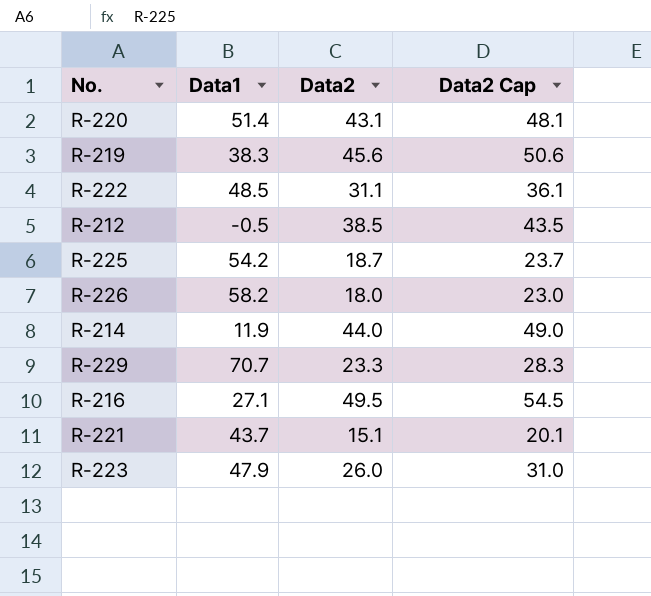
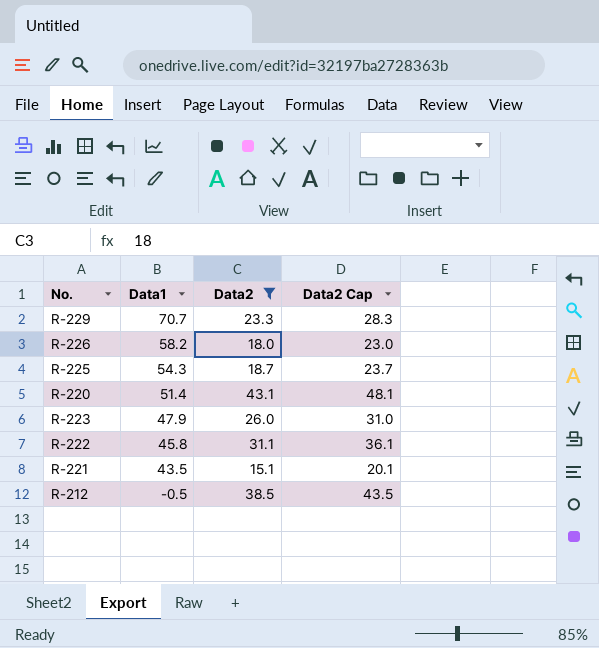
filter: none -> Data2 <= 43.1
row order: none -> Data1 descending
R-225 | Data1: 54.2 -> 54.3
R-222 | Data1: 48.5 -> 45.8
R-221 | Data1: 43.7 -> 43.5

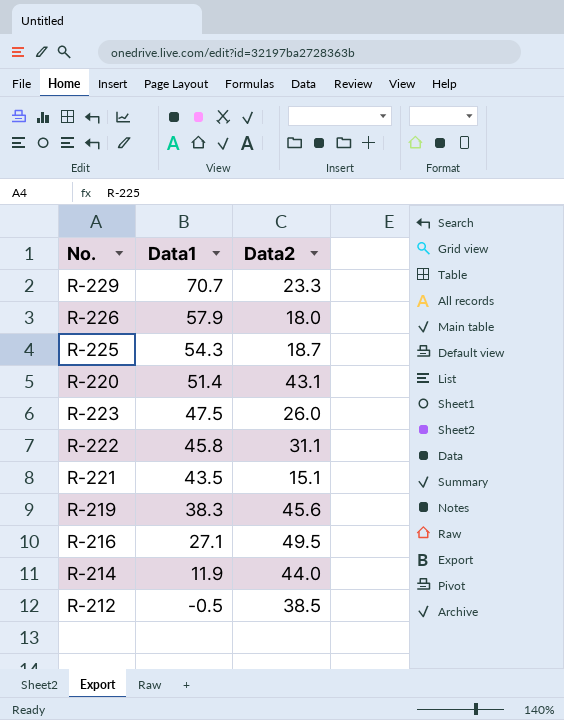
filter: Data2 <= 43.1 -> none
column Data2 Cap | formula: [Data2] + 5 -> none
R-226 | Data1: 58.2 -> 57.9
R-223 | Data1: 47.9 -> 47.5

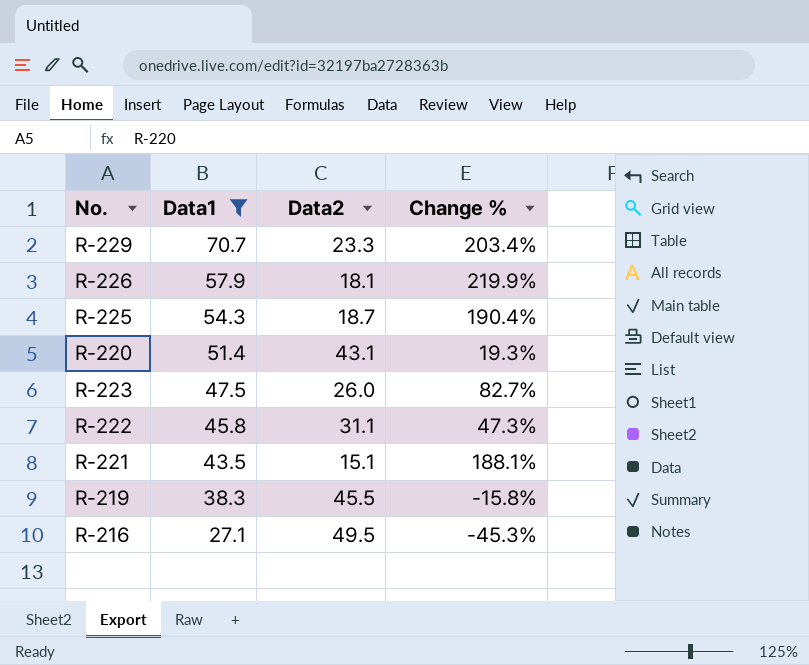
filter: none -> Data1 >= 27.1
column Change % | formula: none -> ([Data1] - [Data2]) / [Data2]
R-226 | Data2: 18.0 -> 18.1
R-219 | Data2: 45.6 -> 45.5

